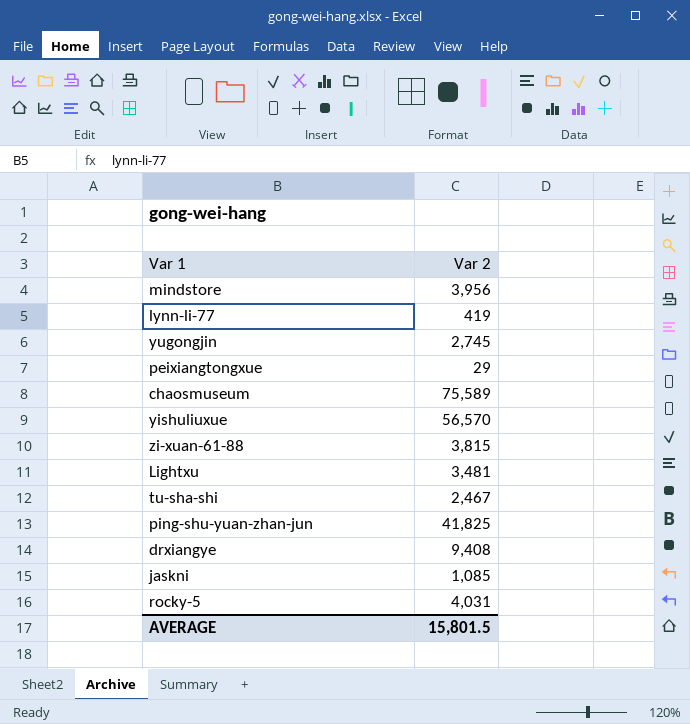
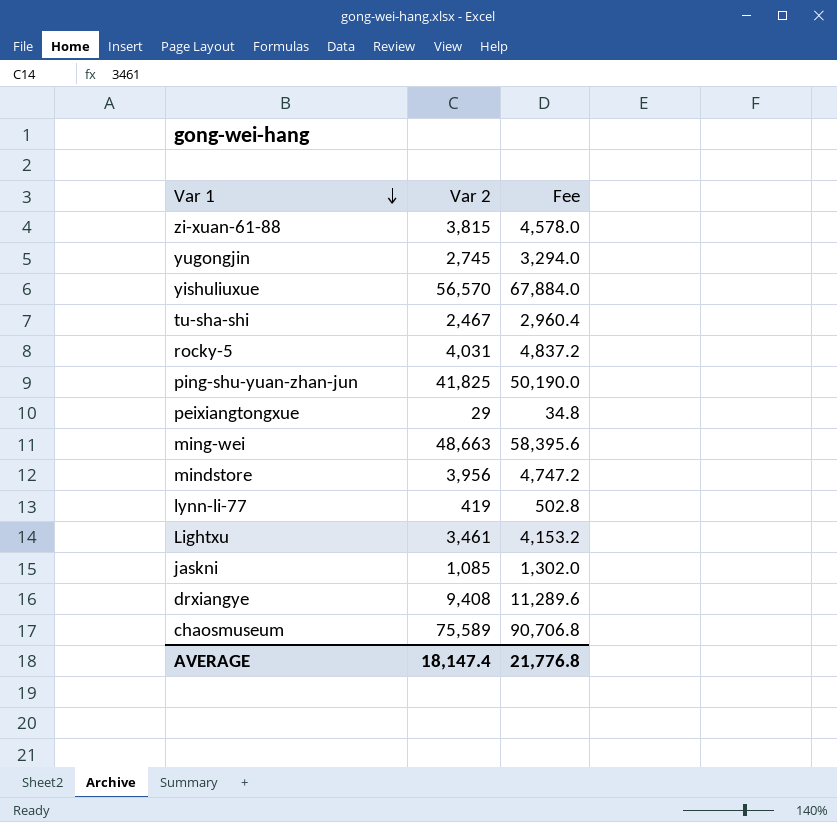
row order: none -> Var 1 descending
column Fee | formula: none -> [Var 2] * 1.2
row ming-wei: none -> 48,663 | 58,395.6
Lightxu | Var 2: 3,481 -> 3,461
AVERAGE | Var 2: 15,801.5 -> 18,147.4

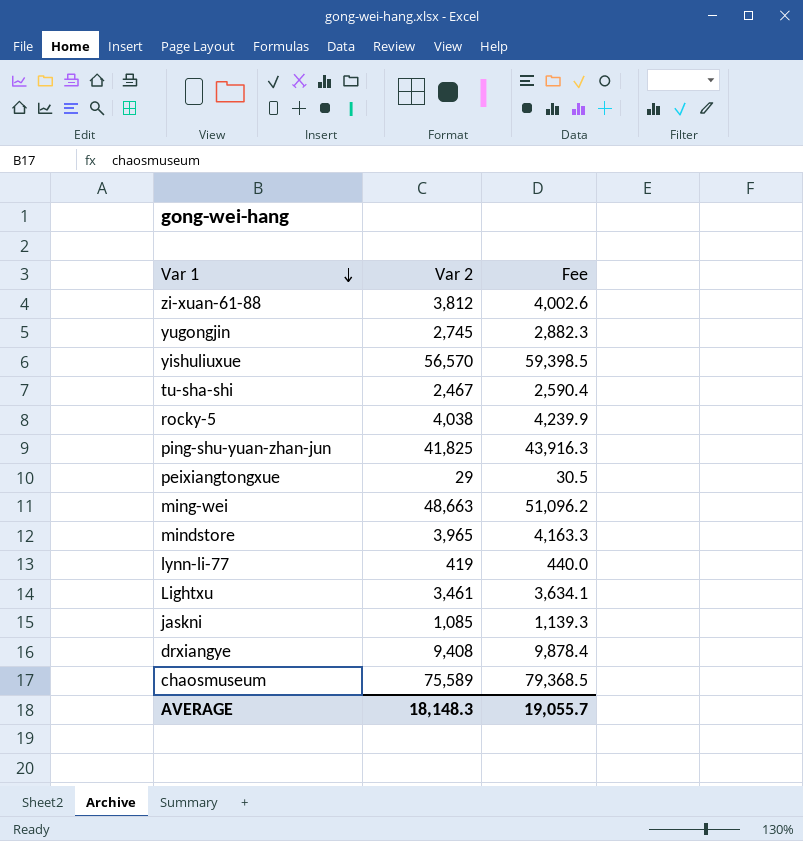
column Fee | formula: [Var 2] * 1.2 -> [Var 2] * 1.05
zi-xuan-61-88 | Var 2: 3,815 -> 3,812
rocky-5 | Var 2: 4,031 -> 4,038
mindstore | Var 2: 3,956 -> 3,965
AVERAGE | Var 2: 18,147.4 -> 18,148.3
AVERAGE | Fee: 21,776.8 -> 19,055.7

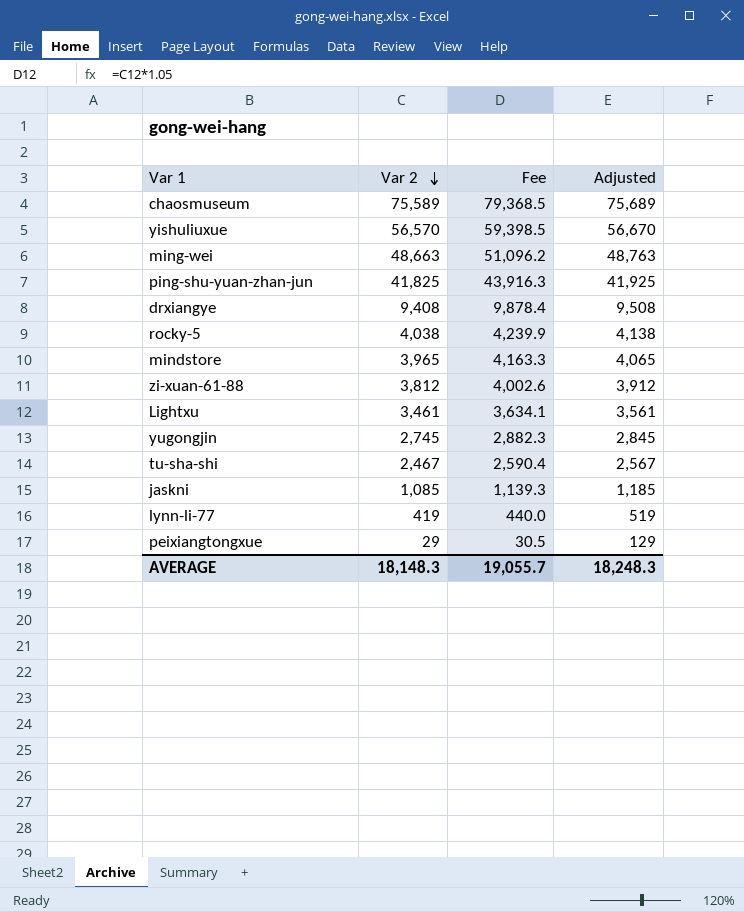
row order: Var 1 descending -> Var 2 descending
column Adjusted | formula: none -> [Var 2] + 100

